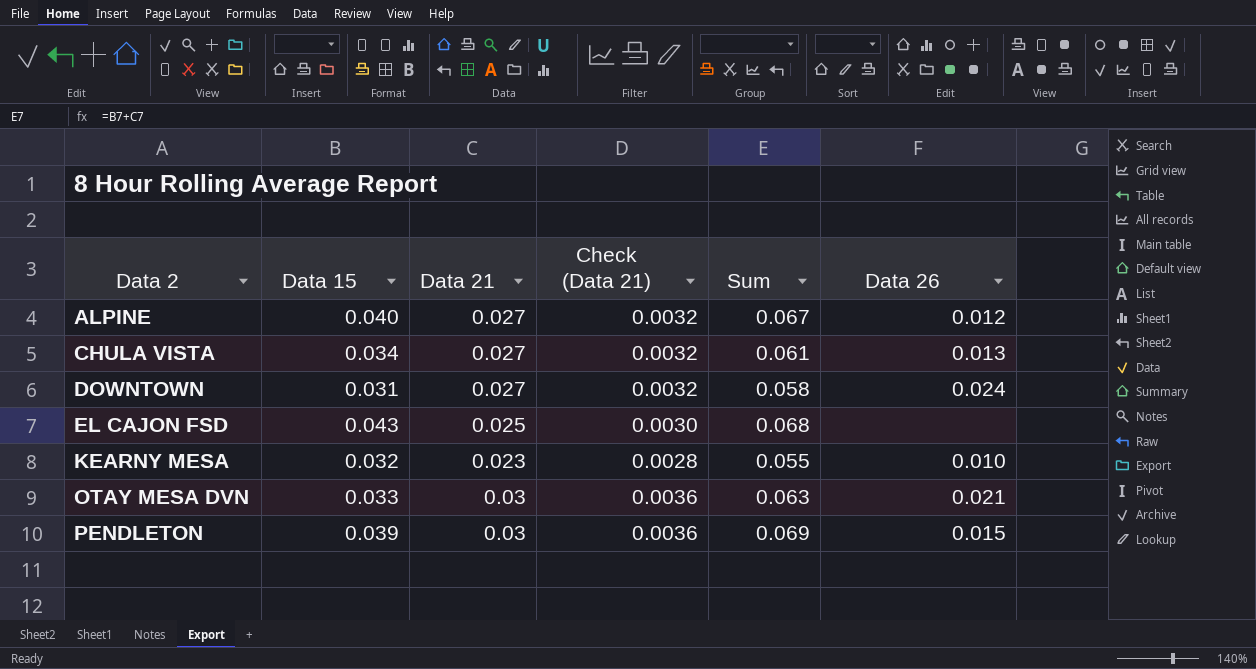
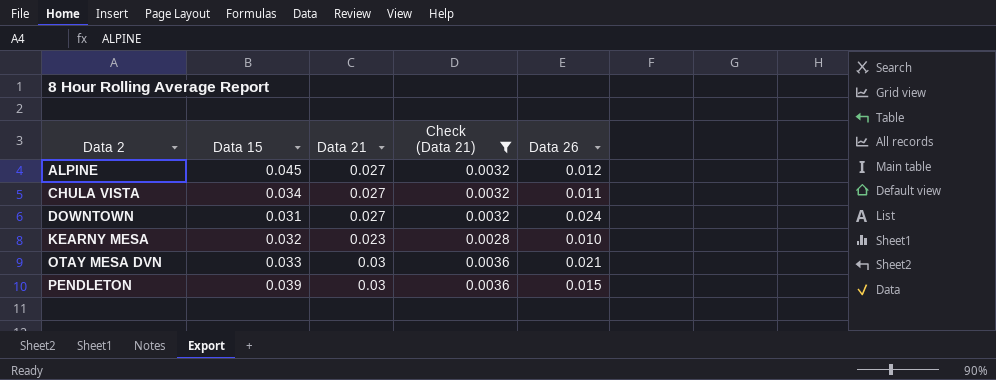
filter: none -> Check (Data 21) != 0.0030
column Sum | formula: [Data 15] + [Data 21] -> none
ALPINE | Data 15: 0.040 -> 0.045
CHULA VISTA | Data 26: 0.013 -> 0.011

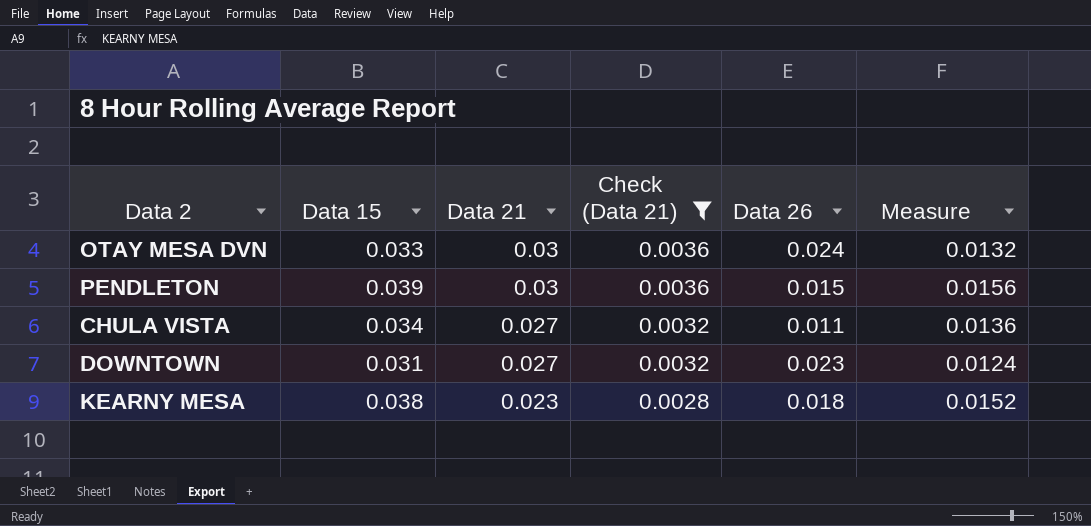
row order: Data 2 ascending -> Data 21 descending
column Measure | formula: none -> [Data 15] * 0.4
row ALPINE: 0.045 | 0.027 | 0.0032 | 0.012 -> none
OTAY MESA DVN | Data 26: 0.021 -> 0.024
DOWNTOWN | Data 26: 0.024 -> 0.023
KEARNY MESA | Data 15: 0.032 -> 0.038
KEARNY MESA | Data 26: 0.010 -> 0.018

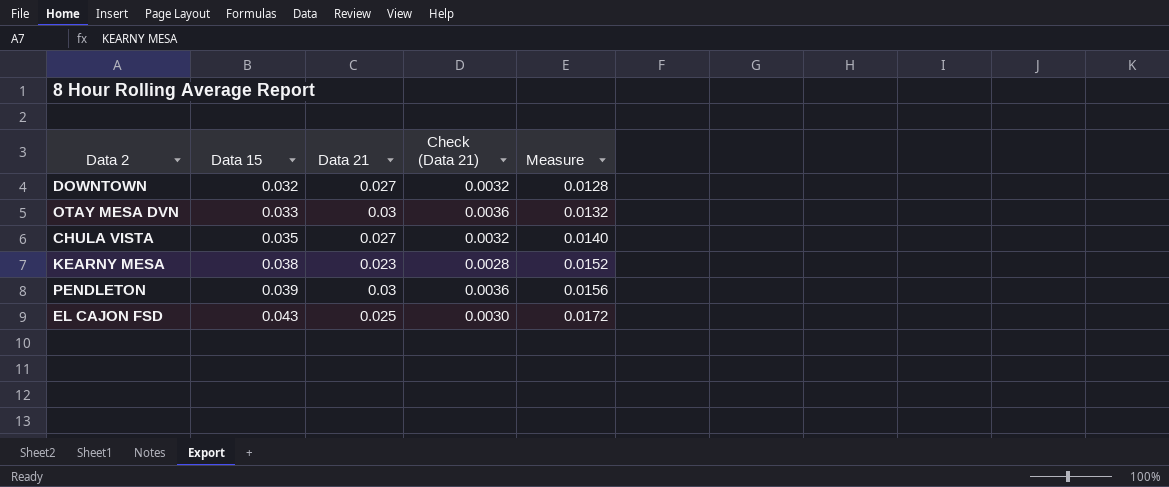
filter: Check (Data 21) != 0.0030 -> none
row order: Data 21 descending -> Data 15 ascending
column Data 26 | position: 5 -> none
DOWNTOWN | Data 15: 0.031 -> 0.032
DOWNTOWN | Measure: 0.0124 -> 0.0128
CHULA VISTA | Data 15: 0.034 -> 0.035
CHULA VISTA | Measure: 0.0136 -> 0.0140

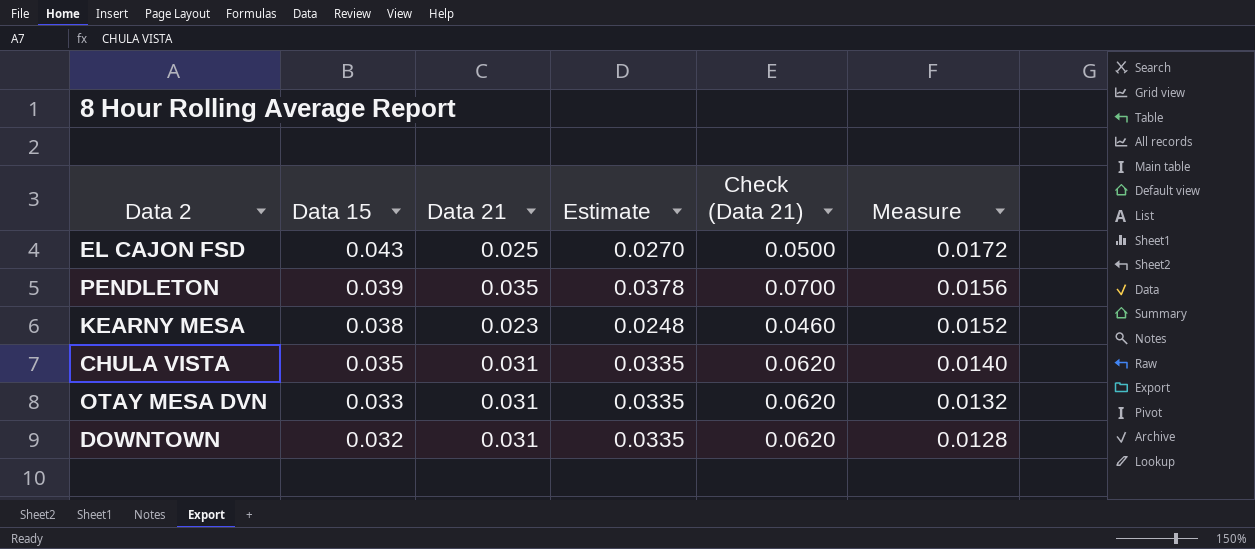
row order: Data 15 ascending -> Data 15 descending
column Estimate | formula: none -> [Data 21] * 1.08
column Check (Data 21) | formula: [Data 21] * 0.12 -> [Data 21] * 2
PENDLETON | Data 21: 0.03 -> 0.035
CHULA VISTA | Data 21: 0.027 -> 0.031
OTAY MESA DVN | Data 21: 0.03 -> 0.031
DOWNTOWN | Data 21: 0.027 -> 0.031

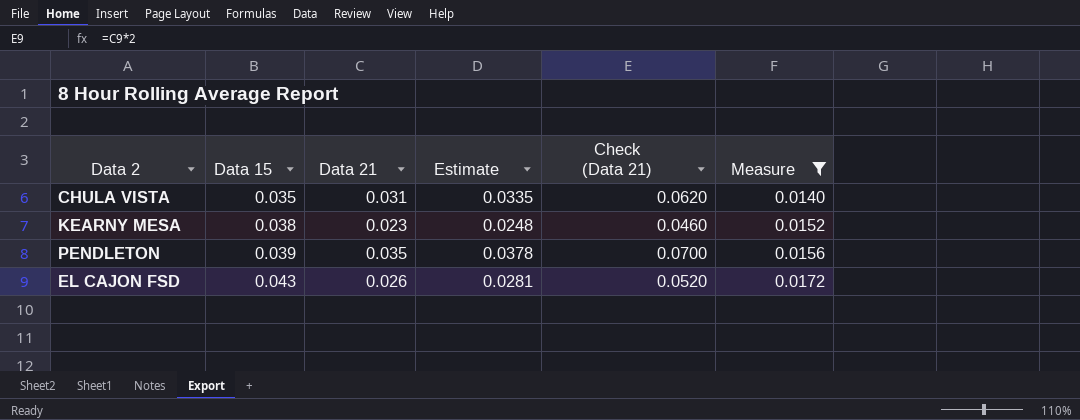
filter: none -> Measure >= 0.0140
row order: Data 15 descending -> Data 15 ascending
EL CAJON FSD | Data 21: 0.025 -> 0.026
EL CAJON FSD | Estimate: 0.0270 -> 0.0281
EL CAJON FSD | Check (Data 21): 0.0500 -> 0.0520

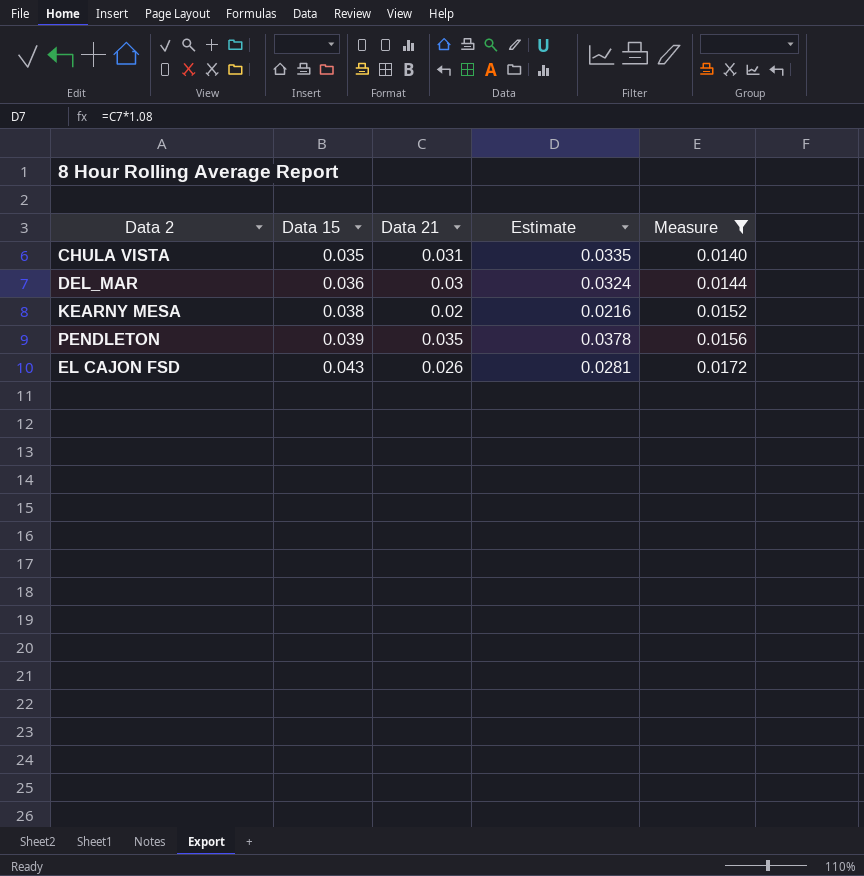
column Check (Data 21) | formula: [Data 21] * 2 -> none
row DEL_MAR: none -> 0.036 | 0.03 | 0.0324 | 0.0144
KEARNY MESA | Data 21: 0.023 -> 0.02
KEARNY MESA | Estimate: 0.0248 -> 0.0216

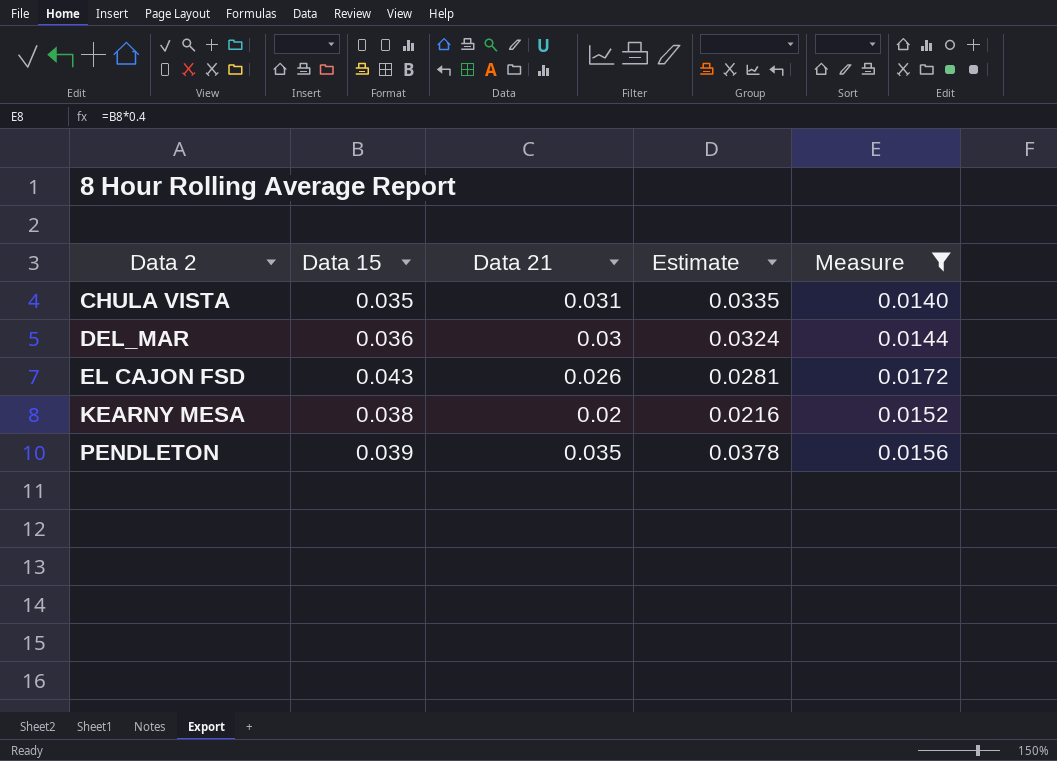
row order: Data 15 ascending -> Data 2 ascending

